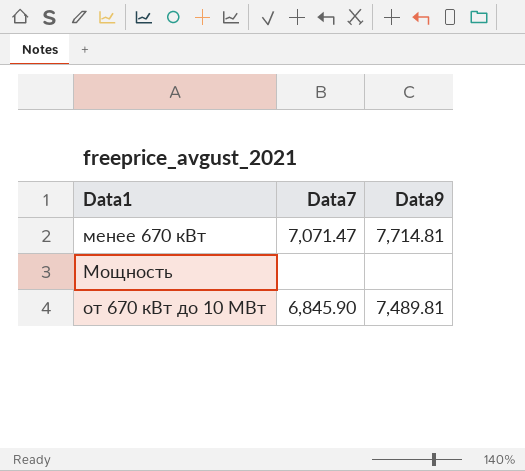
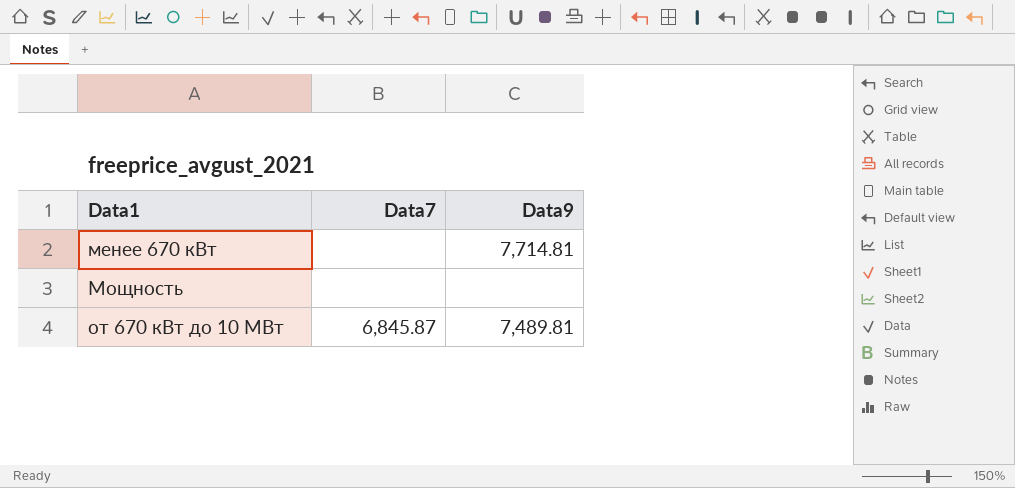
менее 670 кВт | Data7: 7,071.47 -> none
от 670 кВт до 10 МВт | Data7: 6,845.90 -> 6,845.87

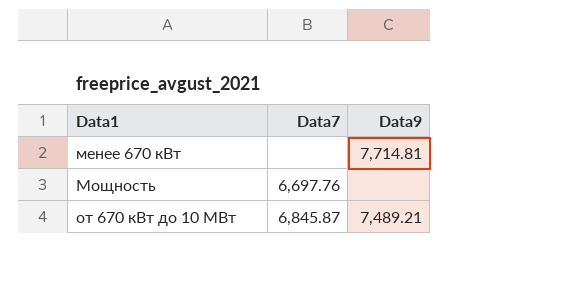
Мощность | Data7: none -> 6,697.76
от 670 кВт до 10 МВт | Data9: 7,489.81 -> 7,489.21

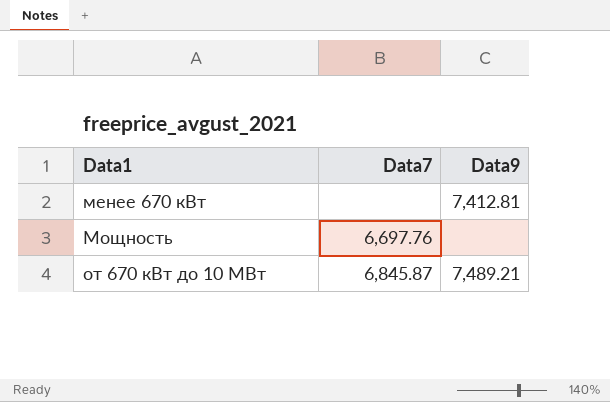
менее 670 кВт | Data9: 7,714.81 -> 7,412.81

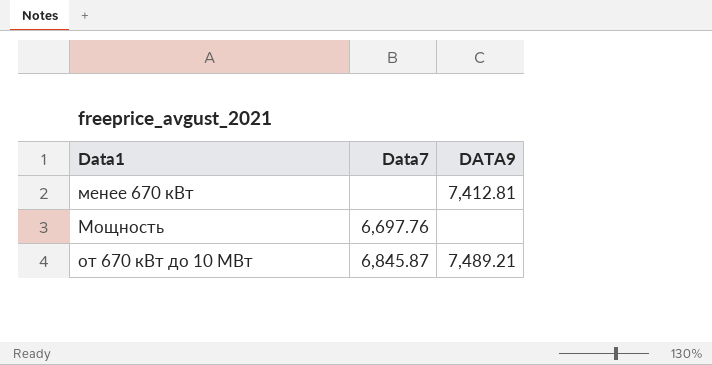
column name: Data9 -> DATA9

